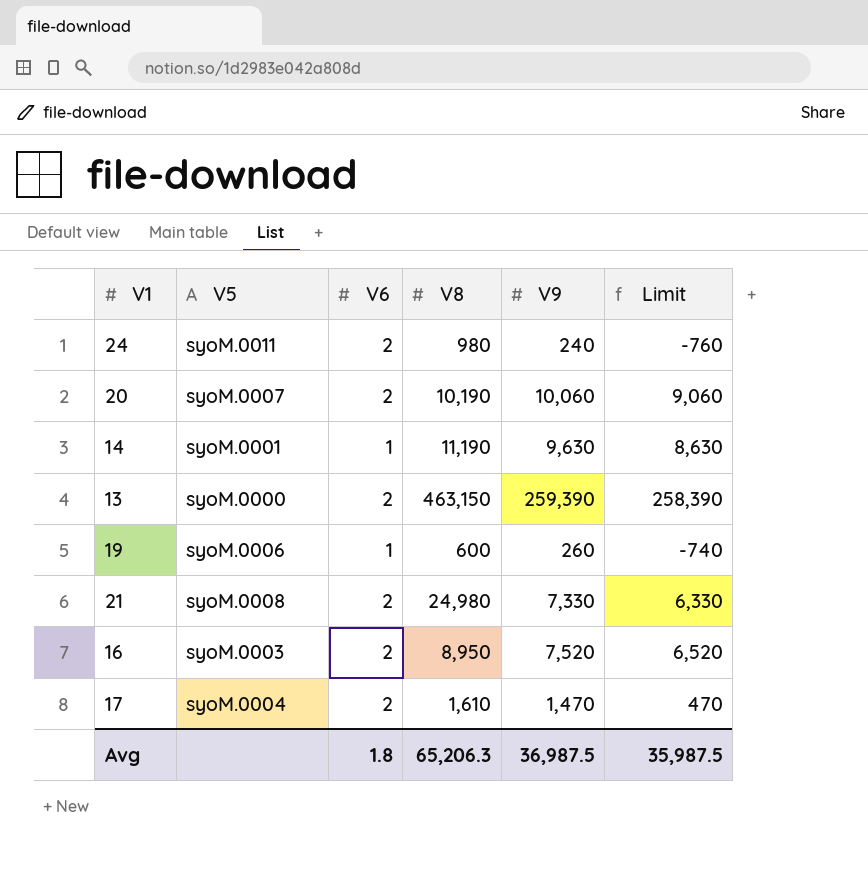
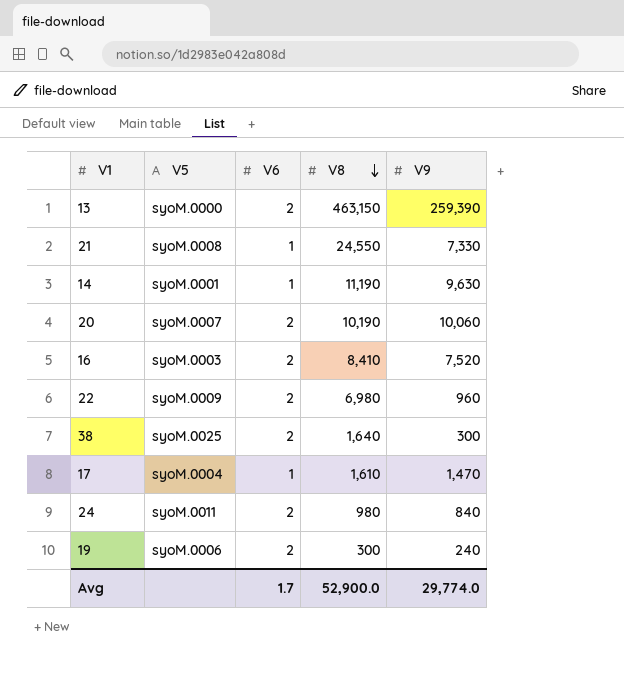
row order: none -> V8 descending
column Limit | formula: [V9] - 1000 -> none
21 | V6: 2 -> 1
21 | V8: 24,980 -> 24,550
16 | V8: 8,950 -> 8,410
row 22: none -> syoM.0009 | 2 | 6,980 | 960
row 38: none -> syoM.0025 | 2 | 1,640 | 300
17 | V6: 2 -> 1
24 | V9: 240 -> 840
19 | V6: 1 -> 2
19 | V8: 600 -> 300
19 | V9: 260 -> 240
Avg | V6: 1.8 -> 1.7
Avg | V8: 65,206.3 -> 52,900.0
Avg | V9: 36,987.5 -> 29,774.0

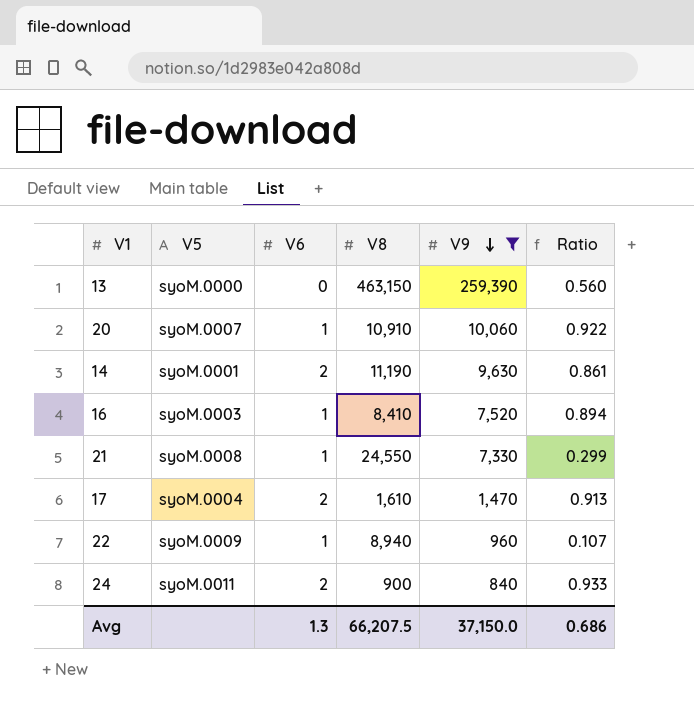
filter: none -> V9 >= 840
row order: V8 descending -> V9 descending
column Ratio | formula: none -> [V9] / [V8]
13 | V6: 2 -> 0
20 | V6: 2 -> 1
20 | V8: 10,190 -> 10,910
14 | V6: 1 -> 2
16 | V6: 2 -> 1
17 | V6: 1 -> 2
22 | V6: 2 -> 1
22 | V8: 6,980 -> 8,940
24 | V8: 980 -> 900
Avg | V6: 1.7 -> 1.3
Avg | V8: 52,900.0 -> 66,207.5
Avg | V9: 29,774.0 -> 37,150.0

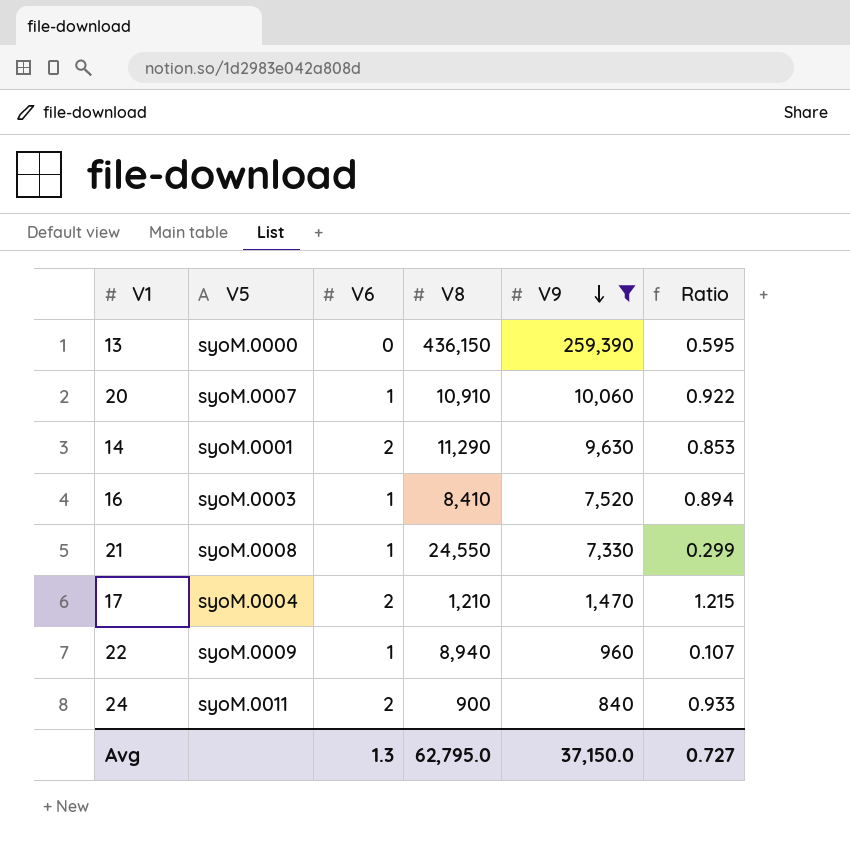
13 | V8: 463,150 -> 436,150
13 | Ratio: 0.560 -> 0.595
14 | V8: 11,190 -> 11,290
14 | Ratio: 0.861 -> 0.853
17 | V8: 1,610 -> 1,210
17 | Ratio: 0.913 -> 1.215
Avg | V8: 66,207.5 -> 62,795.0
Avg | Ratio: 0.686 -> 0.727

